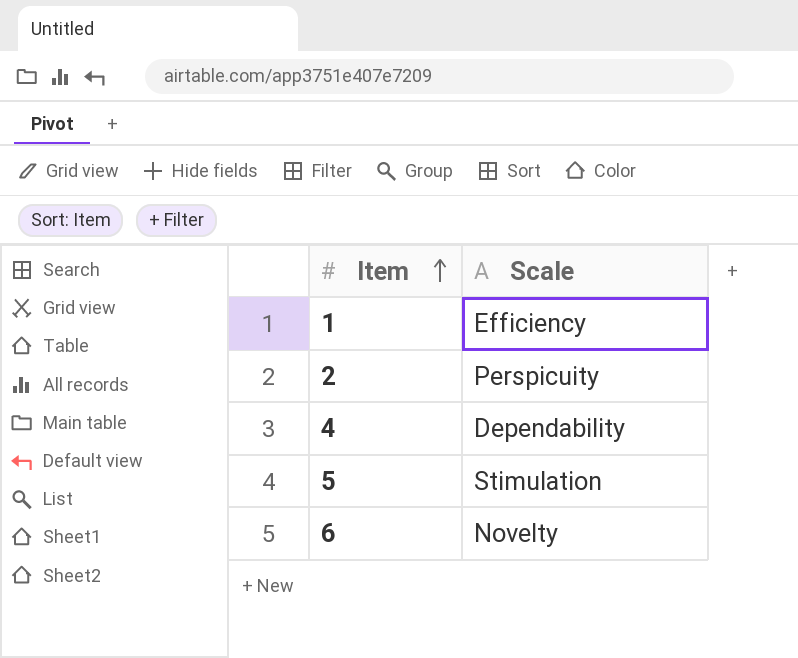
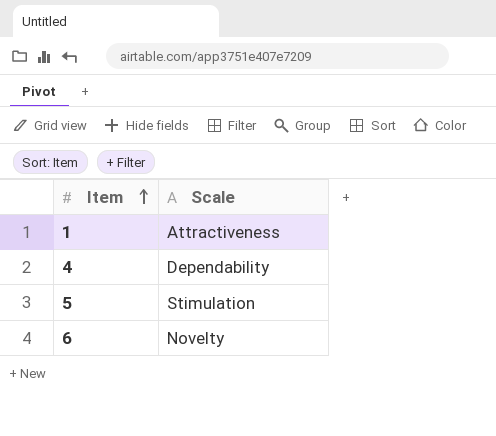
row 2: Perspicuity -> none
1 | Scale: Efficiency -> Attractiveness

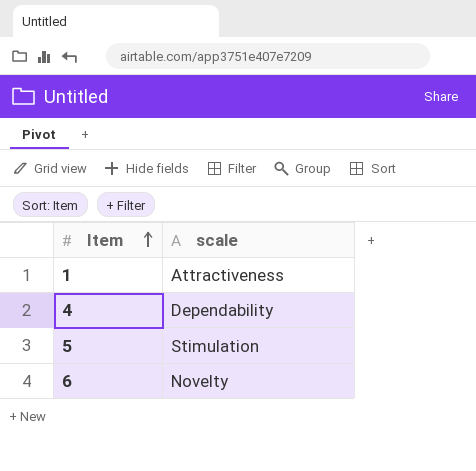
column name: Scale -> scale

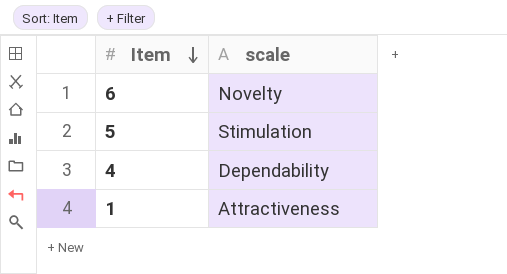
row order: Item ascending -> Item descending

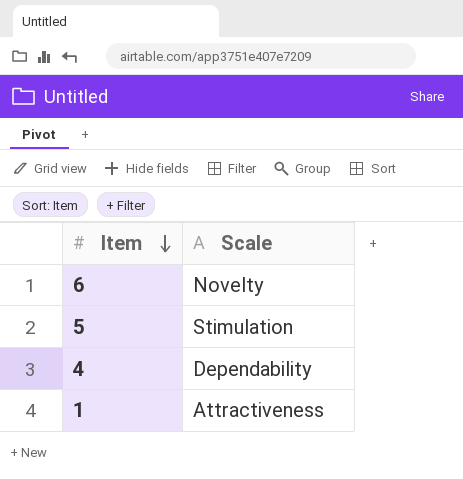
column name: scale -> Scale

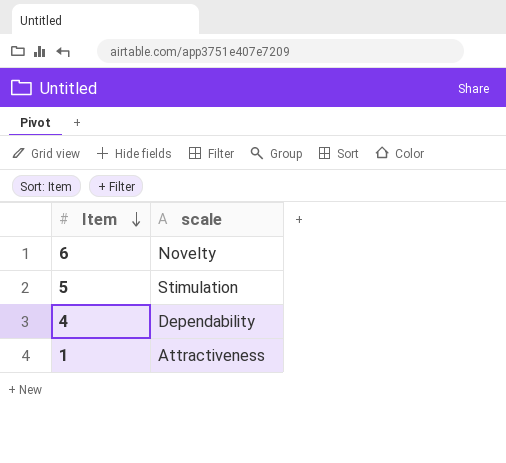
column name: Scale -> scale

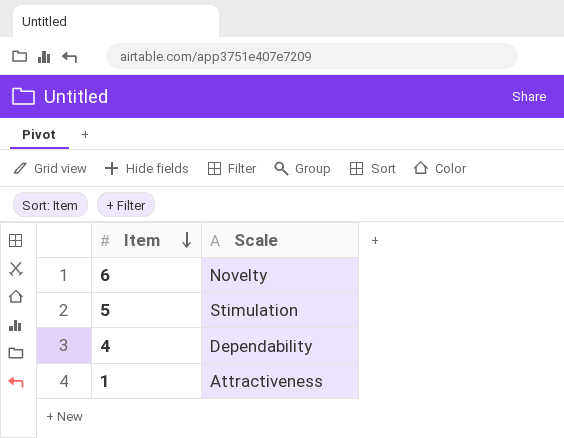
column name: scale -> Scale

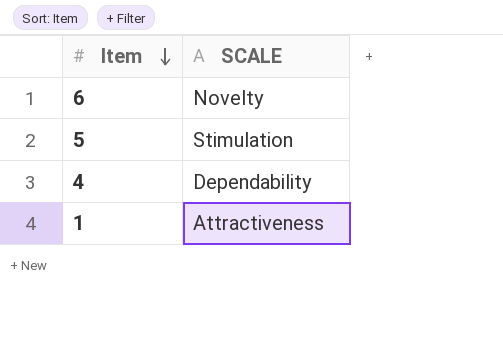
column name: Scale -> SCALE

